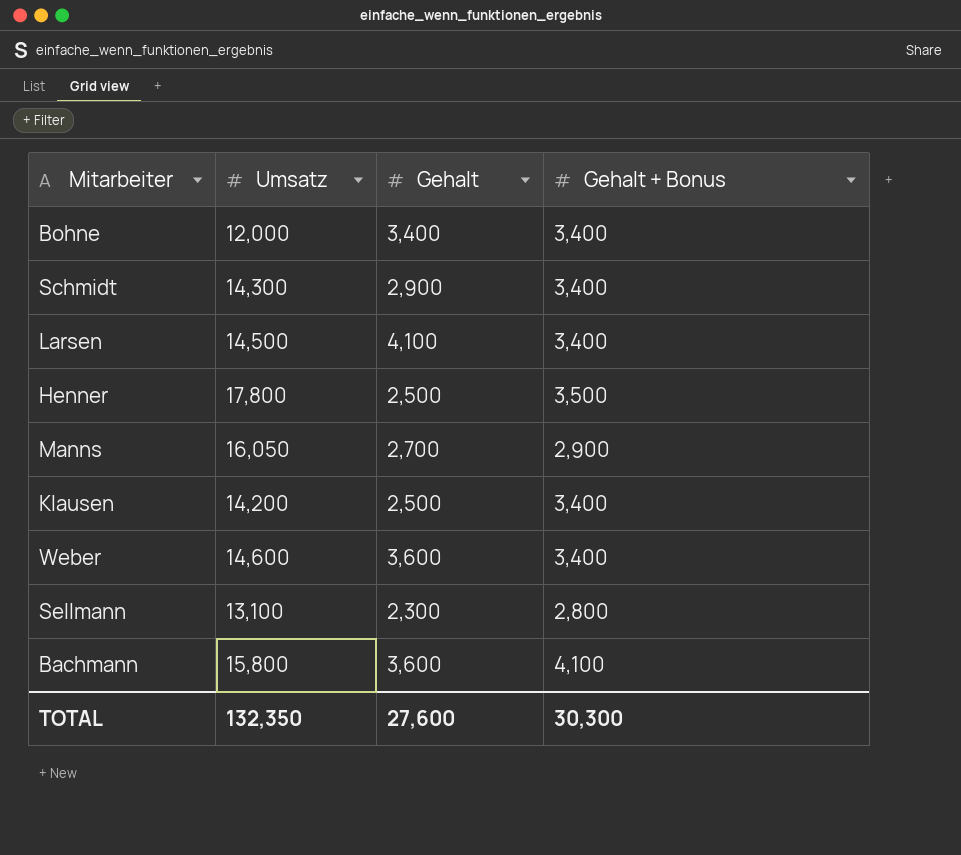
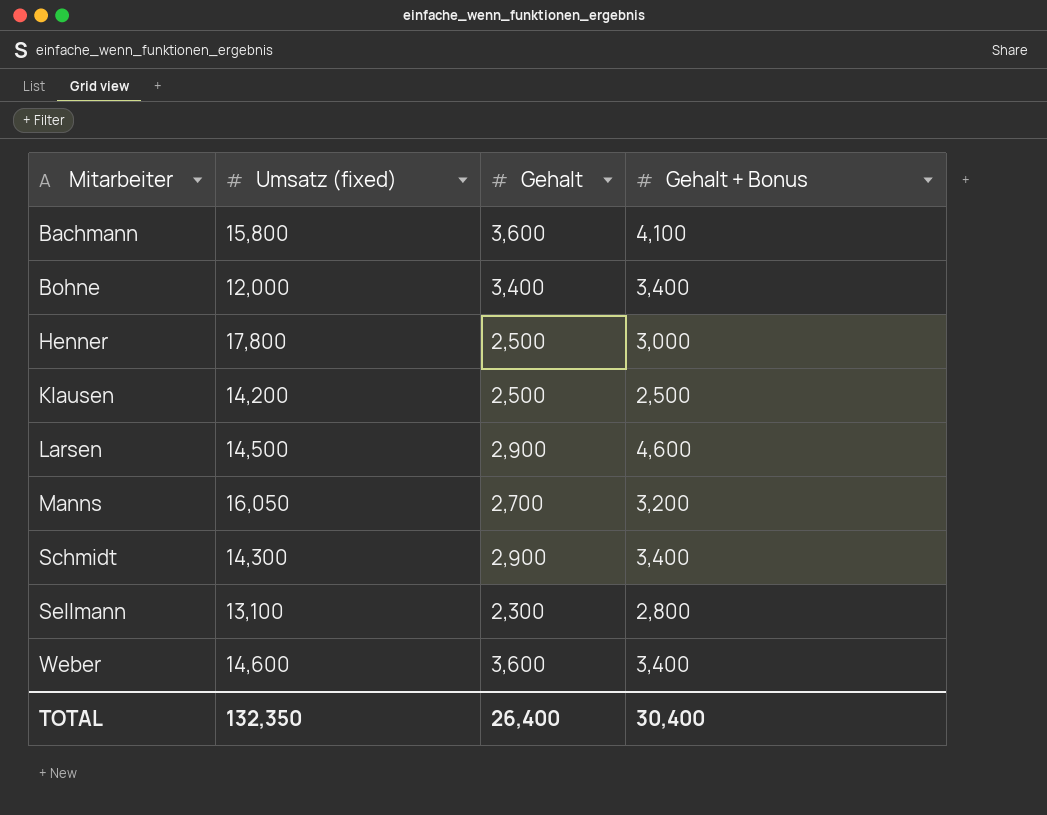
row order: none -> Mitarbeiter ascending
column name: Umsatz -> Umsatz (fixed)
Henner | Gehalt + Bonus: 3,500 -> 3,000
Klausen | Gehalt + Bonus: 3,400 -> 2,500
Larsen | Gehalt: 4,100 -> 2,900
Larsen | Gehalt + Bonus: 3,400 -> 4,600
Manns | Gehalt + Bonus: 2,900 -> 3,200
TOTAL | Gehalt: 27,600 -> 26,400
TOTAL | Gehalt + Bonus: 30,300 -> 30,400

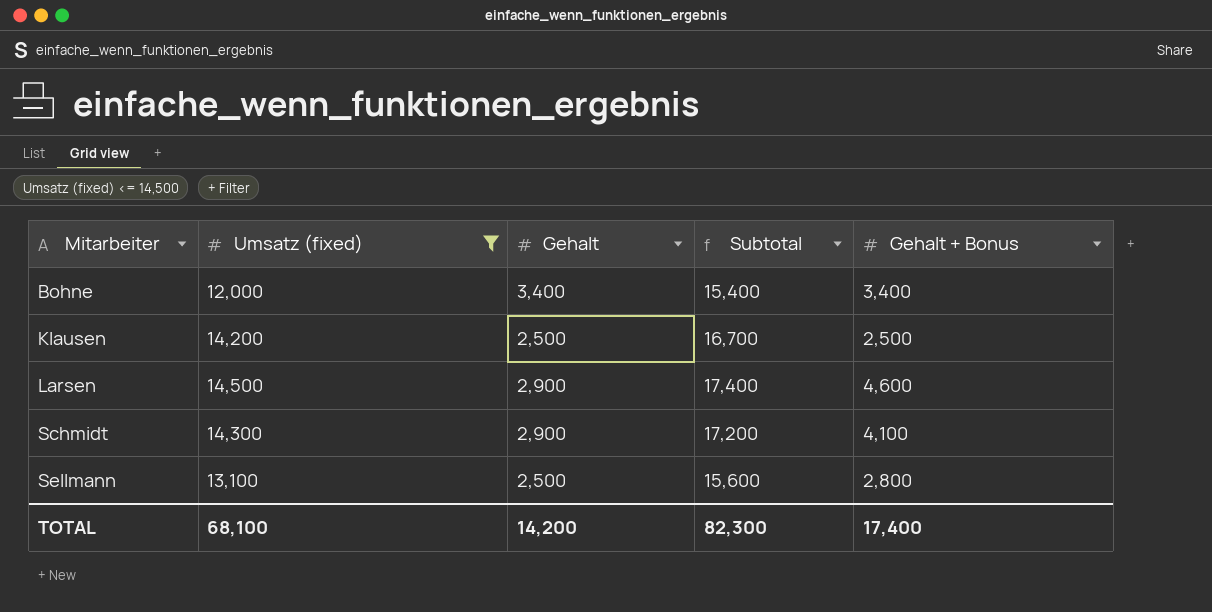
filter: none -> Umsatz (fixed) <= 14,500
column Subtotal | formula: none -> [Umsatz (fixed)] + [Gehalt]
Schmidt | Gehalt + Bonus: 3,400 -> 4,100
Sellmann | Gehalt: 2,300 -> 2,500
TOTAL | Umsatz (fixed): 132,350 -> 68,100
TOTAL | Gehalt: 26,400 -> 14,200
TOTAL | Gehalt + Bonus: 30,400 -> 17,400

